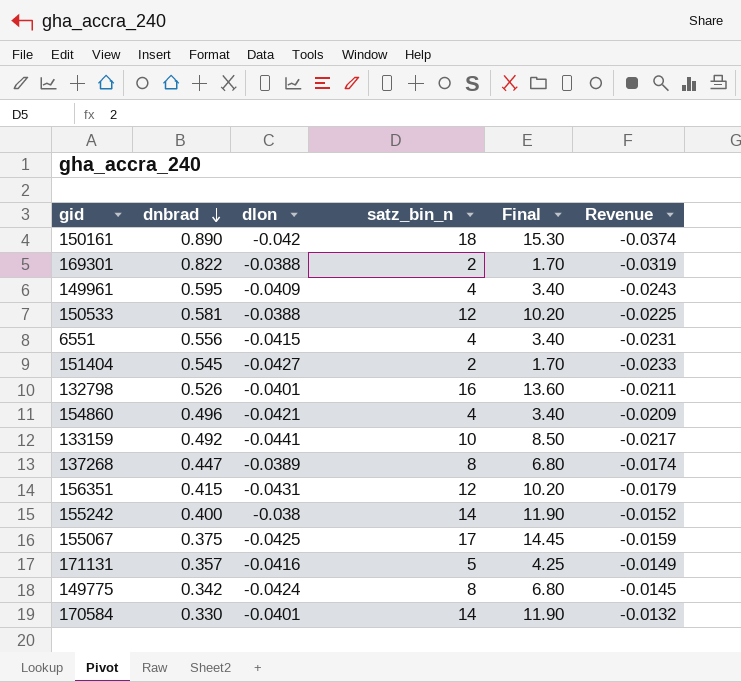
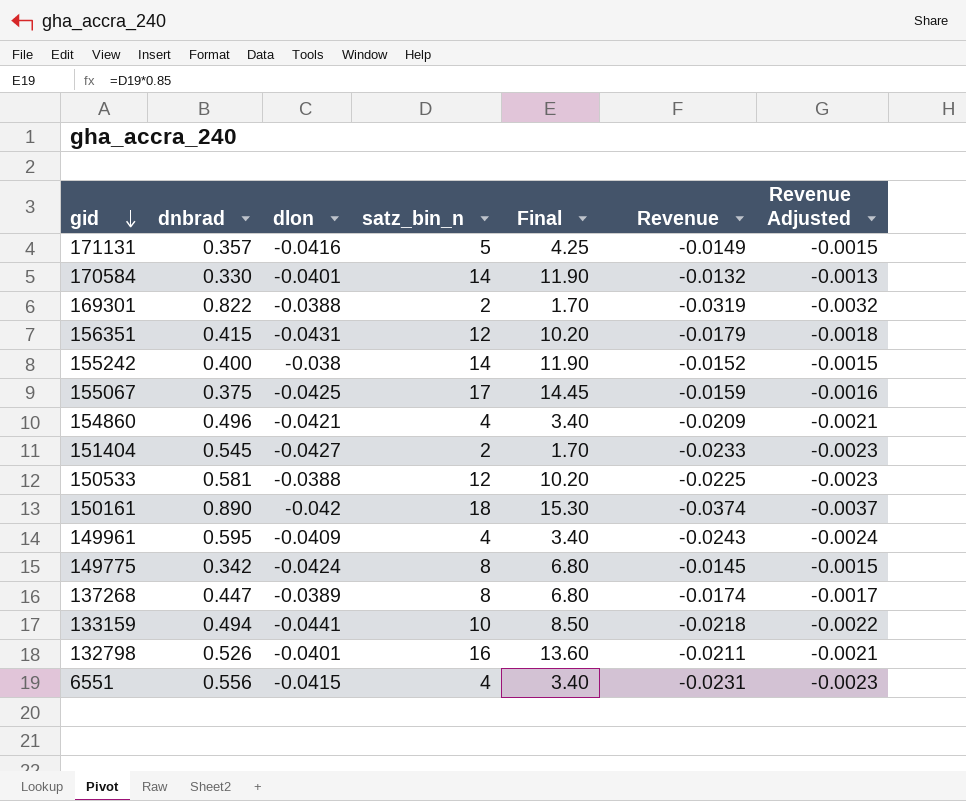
row order: dnbrad descending -> gid descending
column Revenue Adjusted | formula: none -> [Revenue] * 0.1
133159 | dnbrad: 0.492 -> 0.494
133159 | Revenue: -0.0217 -> -0.0218

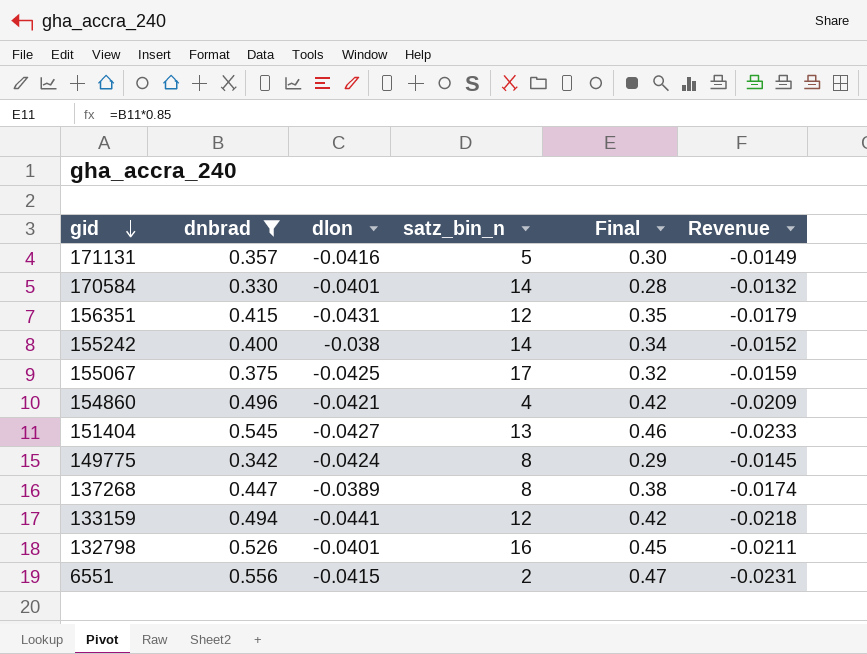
filter: none -> dnbrad <= 0.556
column Revenue Adjusted | formula: [Revenue] * 0.1 -> none
column Final | formula: [satz_bin_n] * 0.85 -> [dnbrad] * 0.85
151404 | satz_bin_n: 2 -> 13
133159 | satz_bin_n: 10 -> 12
6551 | satz_bin_n: 4 -> 2

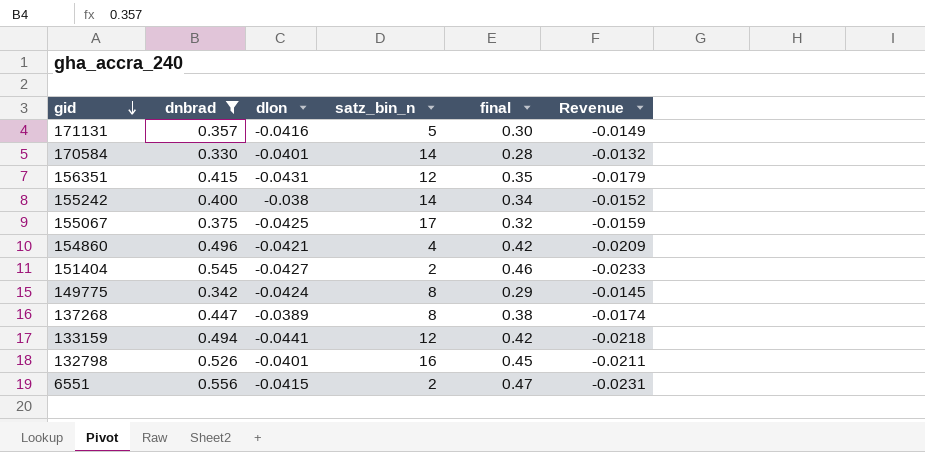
column name: Final -> final
151404 | satz_bin_n: 13 -> 2

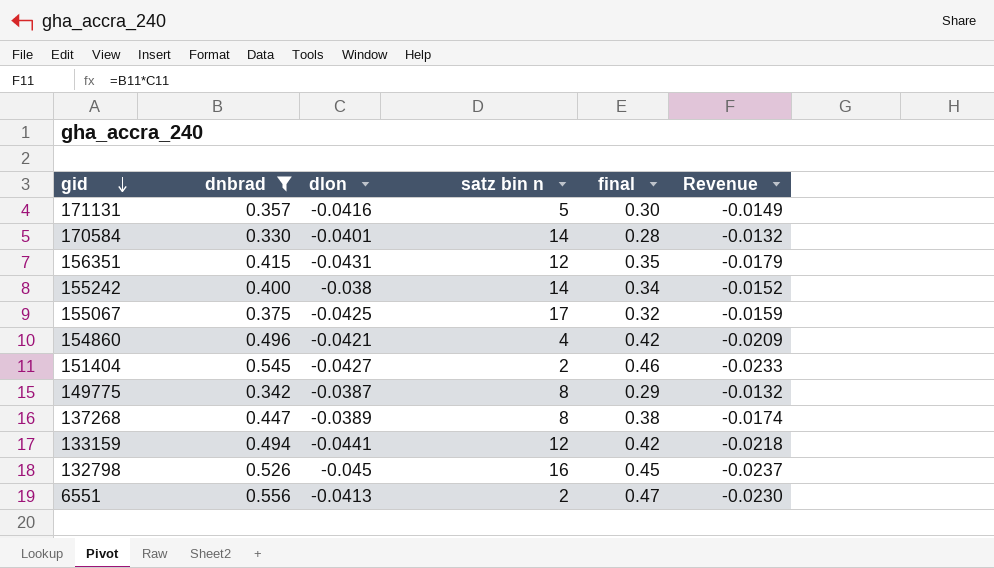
column name: satz_bin_n -> satz bin n
149775 | dlon: -0.0424 -> -0.0387
149775 | Revenue: -0.0145 -> -0.0132
132798 | dlon: -0.0401 -> -0.045
132798 | Revenue: -0.0211 -> -0.0237
6551 | dlon: -0.0415 -> -0.0413
6551 | Revenue: -0.0231 -> -0.0230

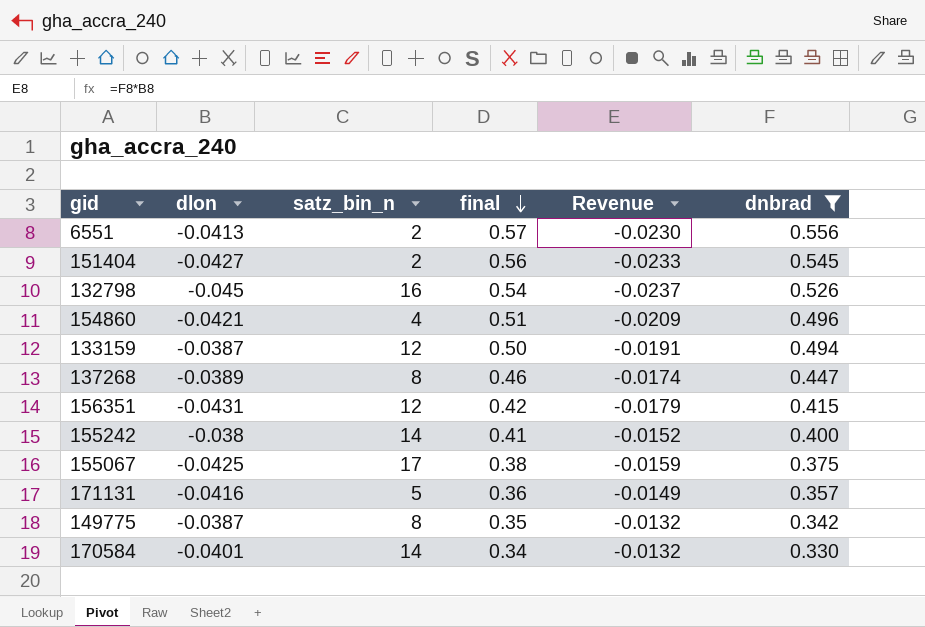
row order: gid descending -> final descending
column name: satz bin n -> satz_bin_n
column final | formula: [dnbrad] * 0.85 -> [dnbrad] * 1.02
column dnbrad | position: 2 -> 6
133159 | dlon: -0.0441 -> -0.0387
133159 | Revenue: -0.0218 -> -0.0191

